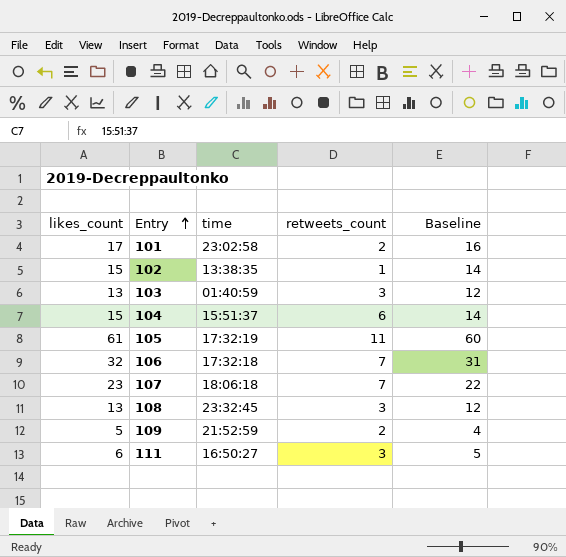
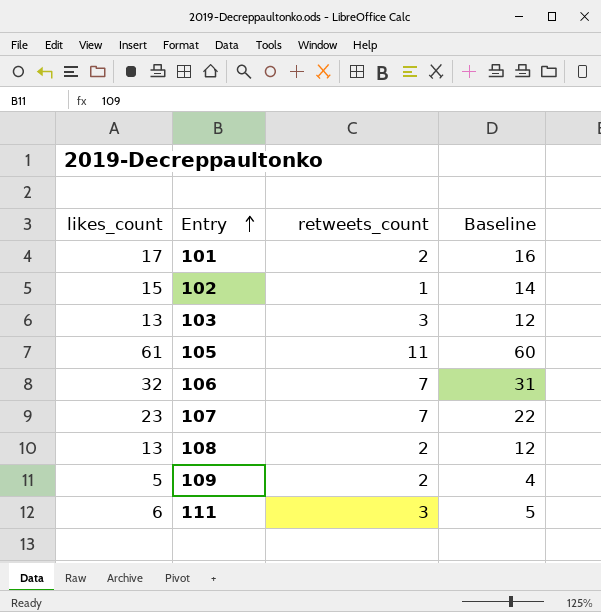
column time | position: 3 -> none
row 104: 15 | 15:51:37 | 6 | 14 -> none
108 | retweets_count: 3 -> 2

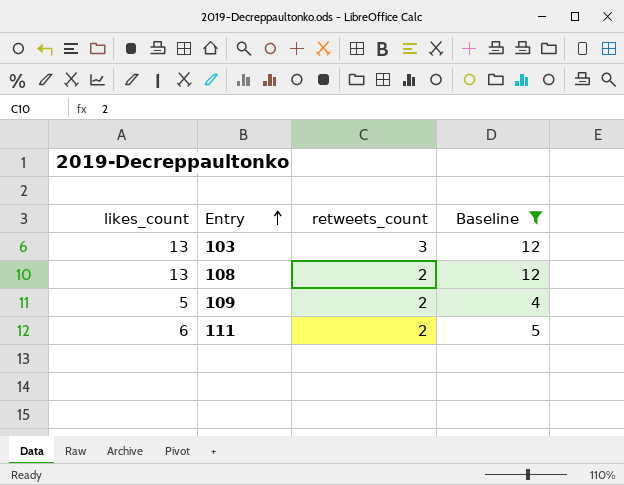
filter: none -> Baseline <= 12
111 | retweets_count: 3 -> 2

